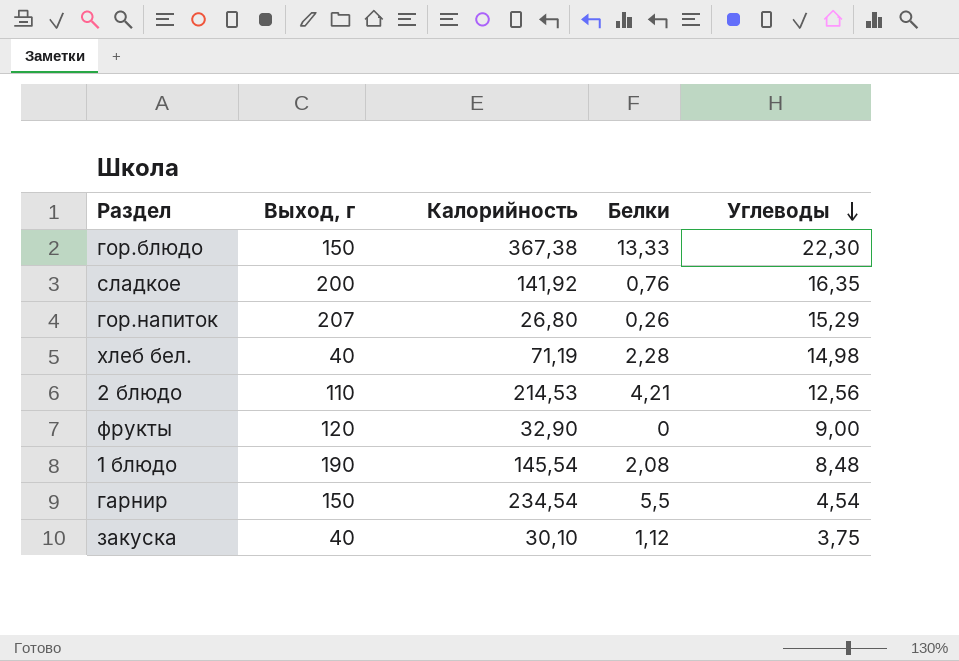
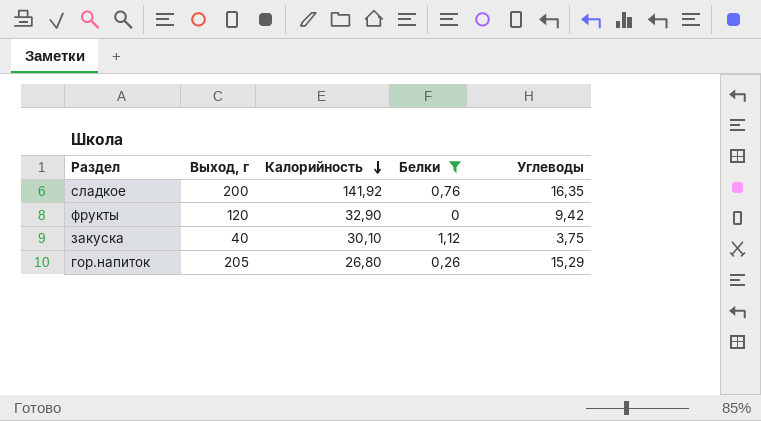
filter: none -> Белки <= 1,12
row order: Углеводы descending -> Калорийность descending
фрукты | Углеводы: 9,00 -> 9,42
гор.напиток | Выход, г: 207 -> 205

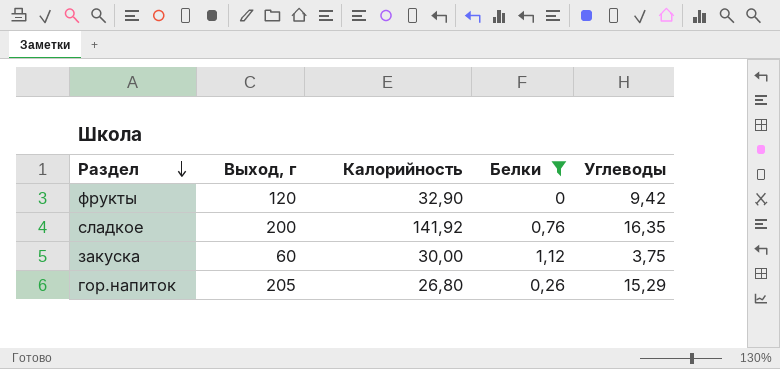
row order: Калорийность descending -> Раздел descending
закуска | Выход, г: 40 -> 60
закуска | Калорийность: 30,10 -> 30,00

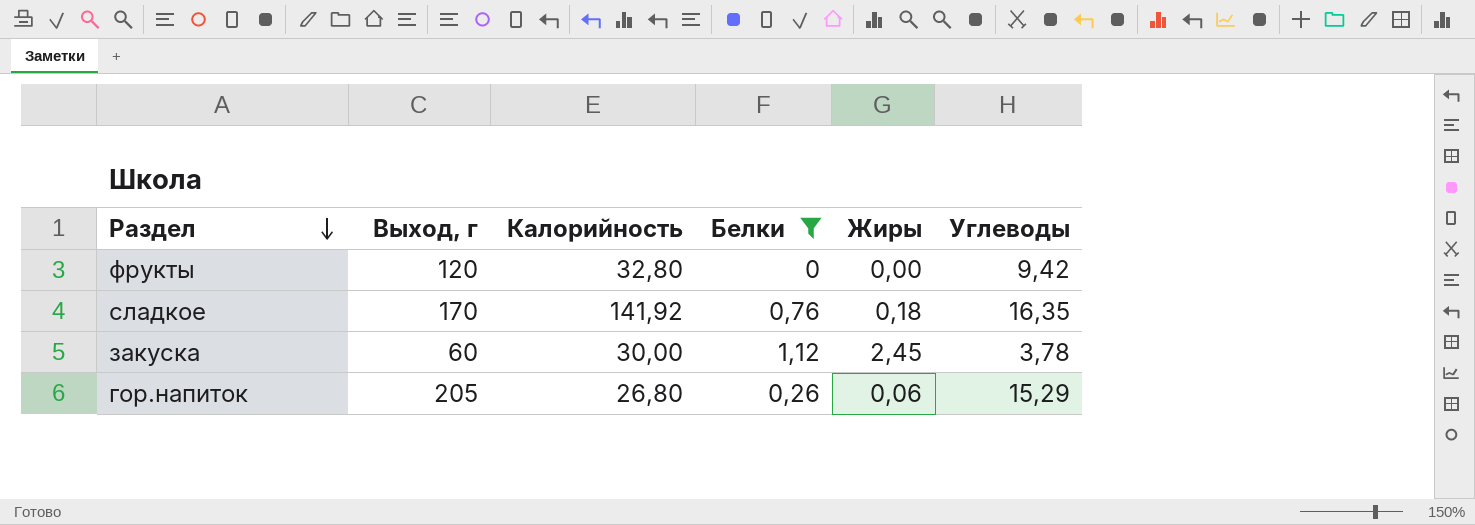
column Жиры | position: none -> 5
фрукты | Калорийность: 32,90 -> 32,80
сладкое | Выход, г: 200 -> 170
закуска | Углеводы: 3,75 -> 3,78

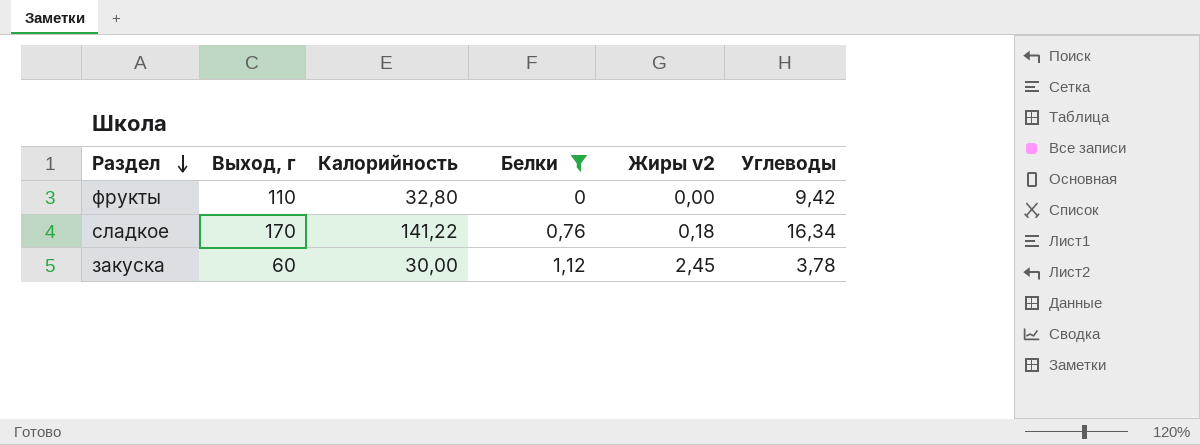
column name: Жиры -> Жиры v2
row гор.напиток: 205 | 26,80 | 0,26 | 0,06 | 15,29 -> none
фрукты | Выход, г: 120 -> 110
сладкое | Калорийность: 141,92 -> 141,22
сладкое | Углеводы: 16,35 -> 16,34

